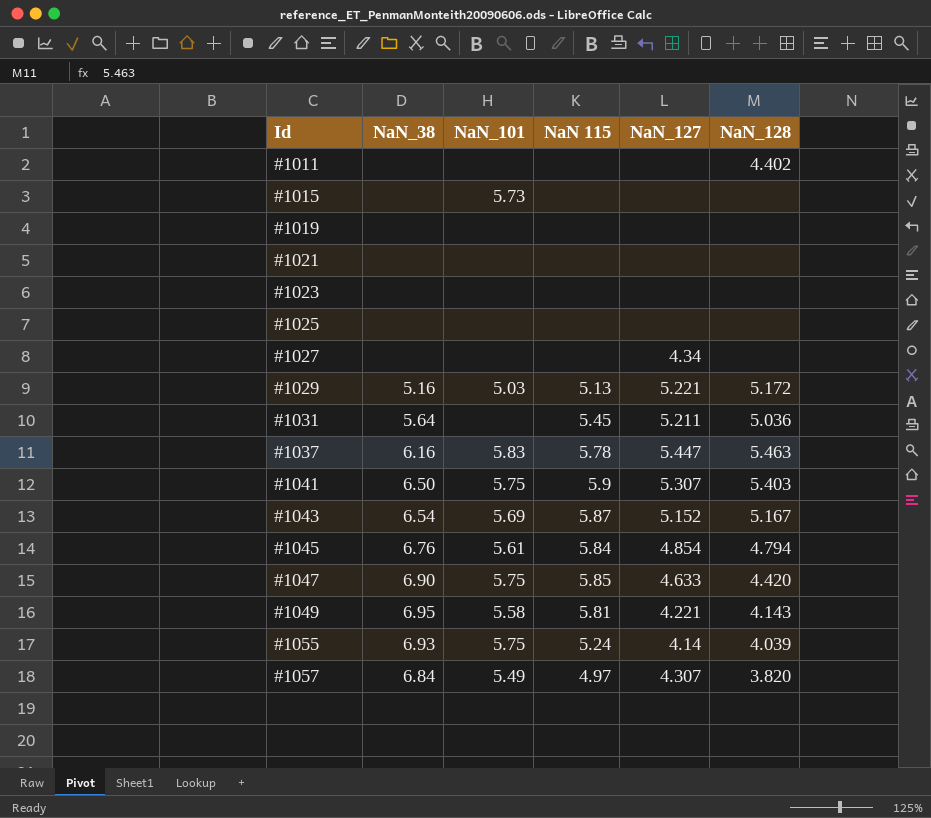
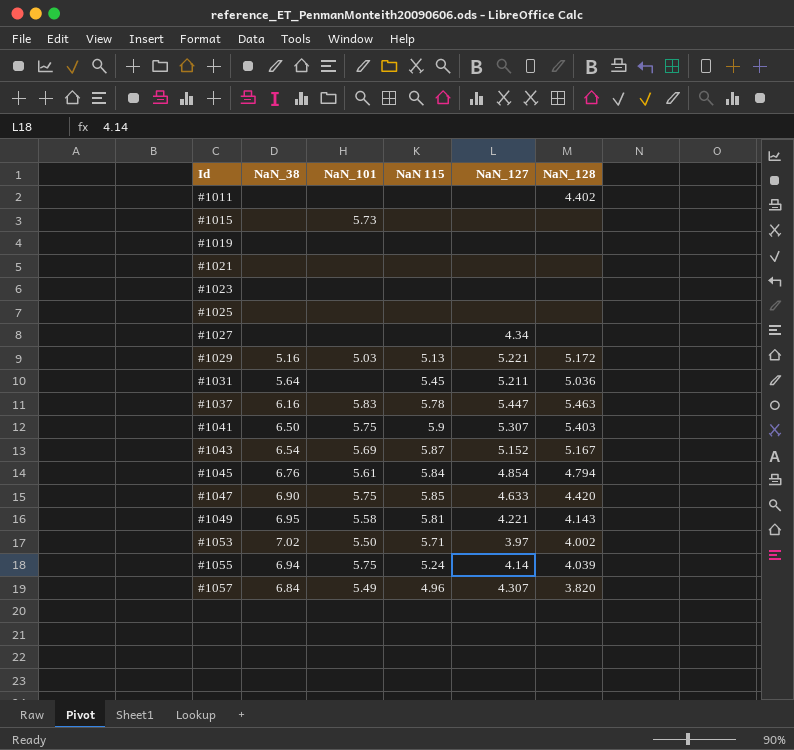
row #1053: none -> 7.02 | 5.50 | 5.71 | 3.97 | 4.002
#1055 | NaN_38: 6.93 -> 6.94
#1057 | NaN 115: 4.97 -> 4.96

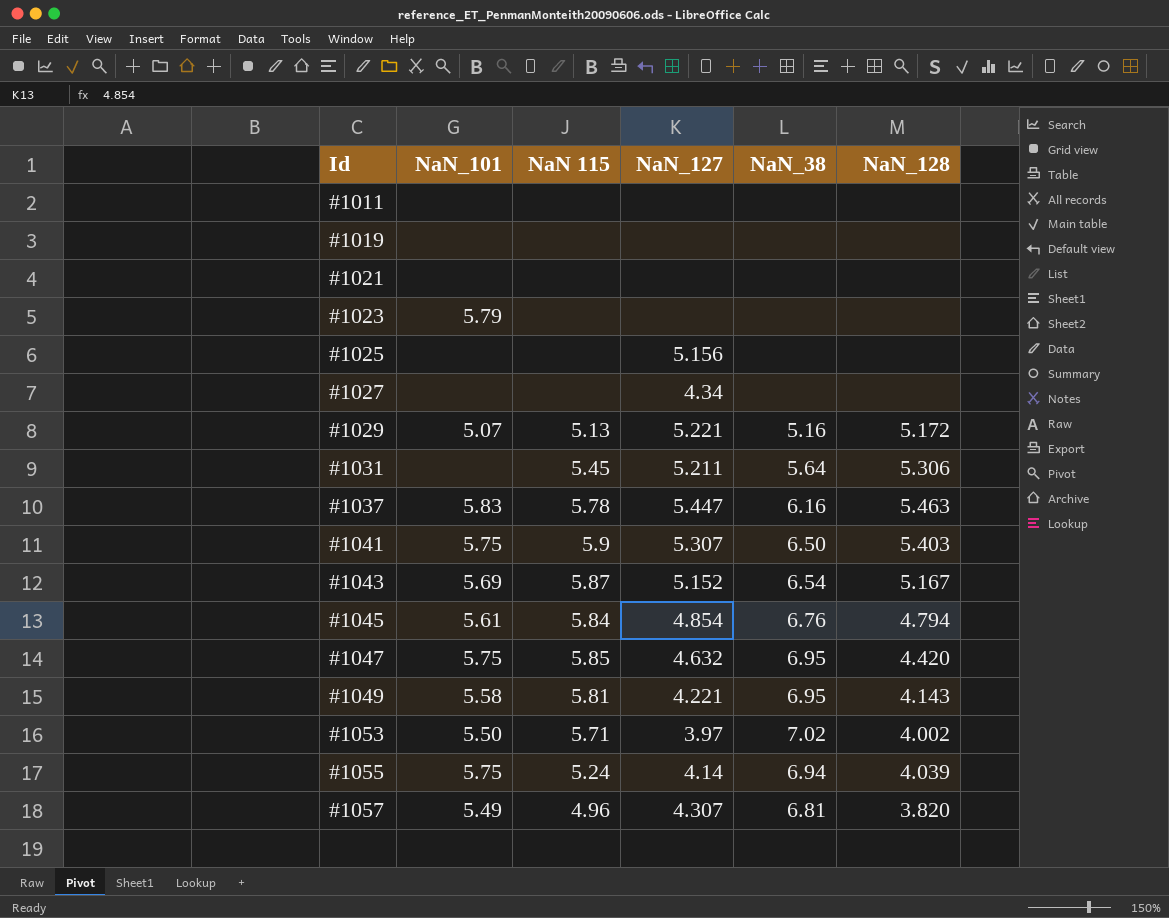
column NaN_38 | position: 2 -> 5
row #1015: none | 5.73 | none | none | none -> none
#1011 | NaN_128: 4.402 -> none
#1023 | NaN_101: none -> 5.79
#1025 | NaN_127: none -> 5.156
#1029 | NaN_101: 5.03 -> 5.07
#1031 | NaN_128: 5.036 -> 5.306
#1047 | NaN_127: 4.633 -> 4.632
#1047 | NaN_38: 6.90 -> 6.95
#1057 | NaN_38: 6.84 -> 6.81

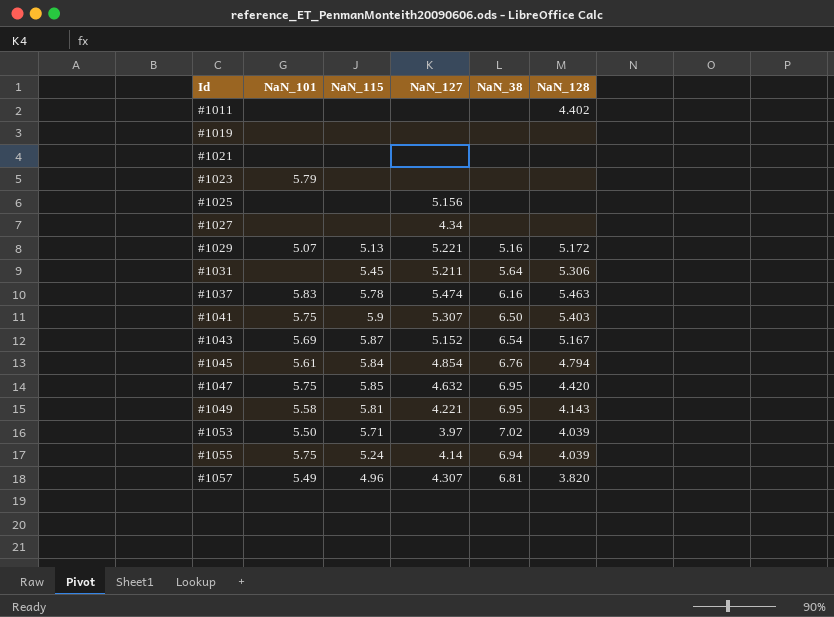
column name: NaN 115 -> NaN_115
#1011 | NaN_128: none -> 4.402
#1037 | NaN_127: 5.447 -> 5.474
#1053 | NaN_128: 4.002 -> 4.039

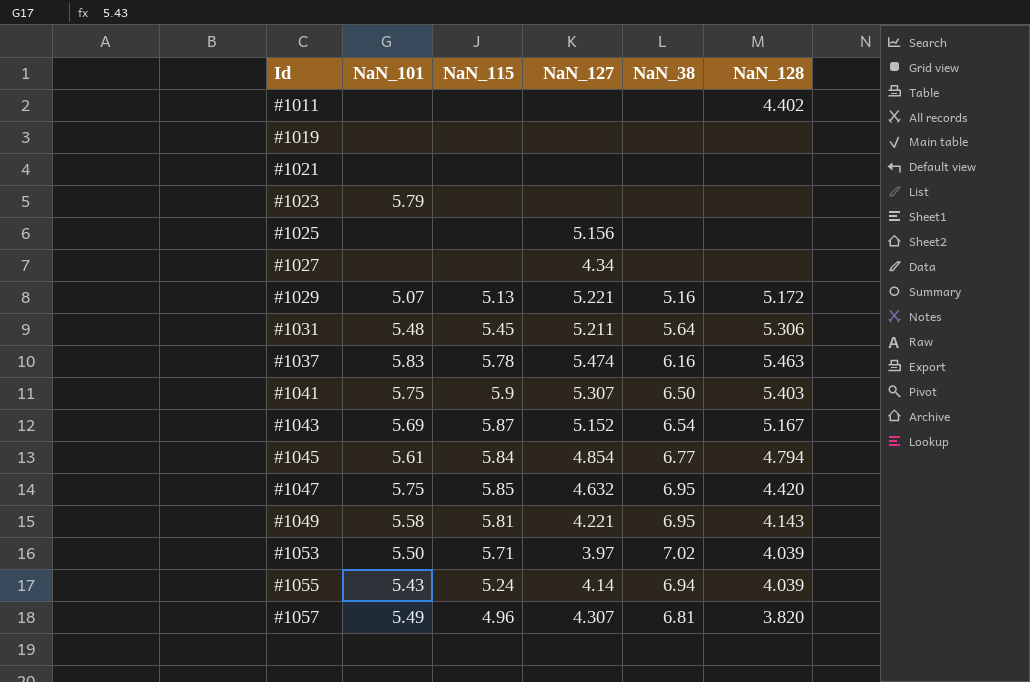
#1031 | NaN_101: none -> 5.48
#1045 | NaN_38: 6.76 -> 6.77
#1055 | NaN_101: 5.75 -> 5.43

